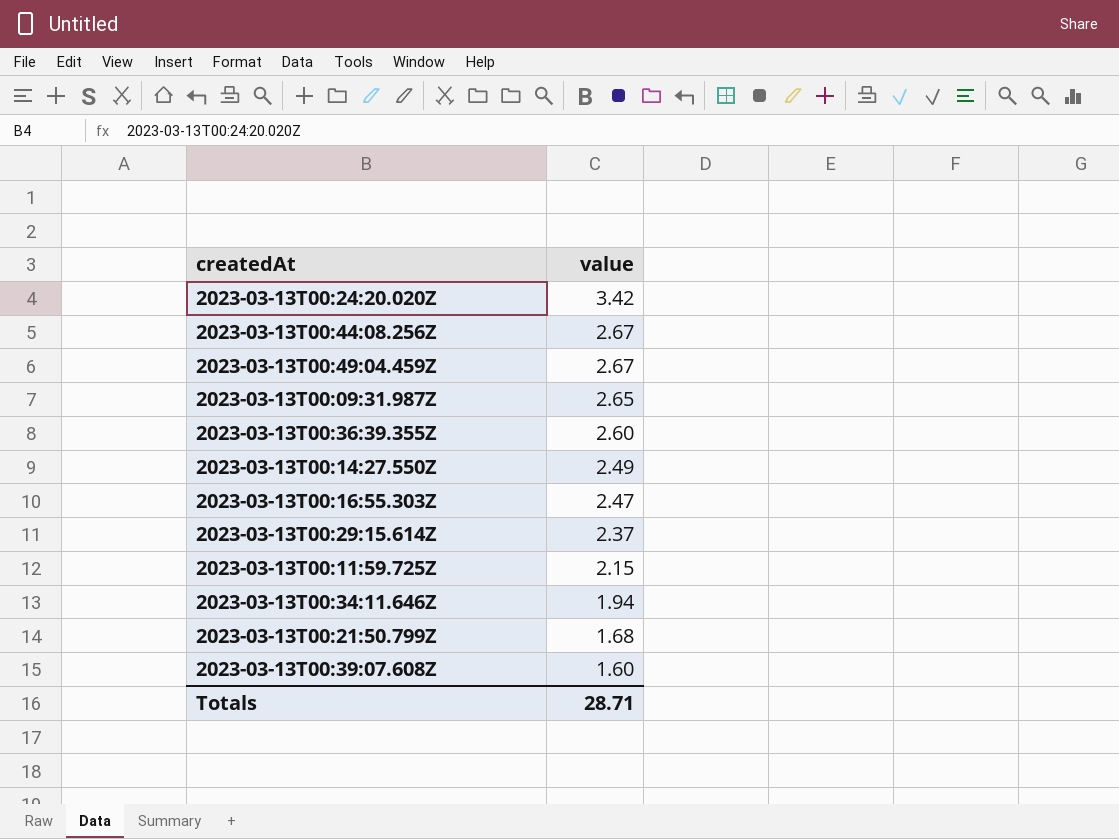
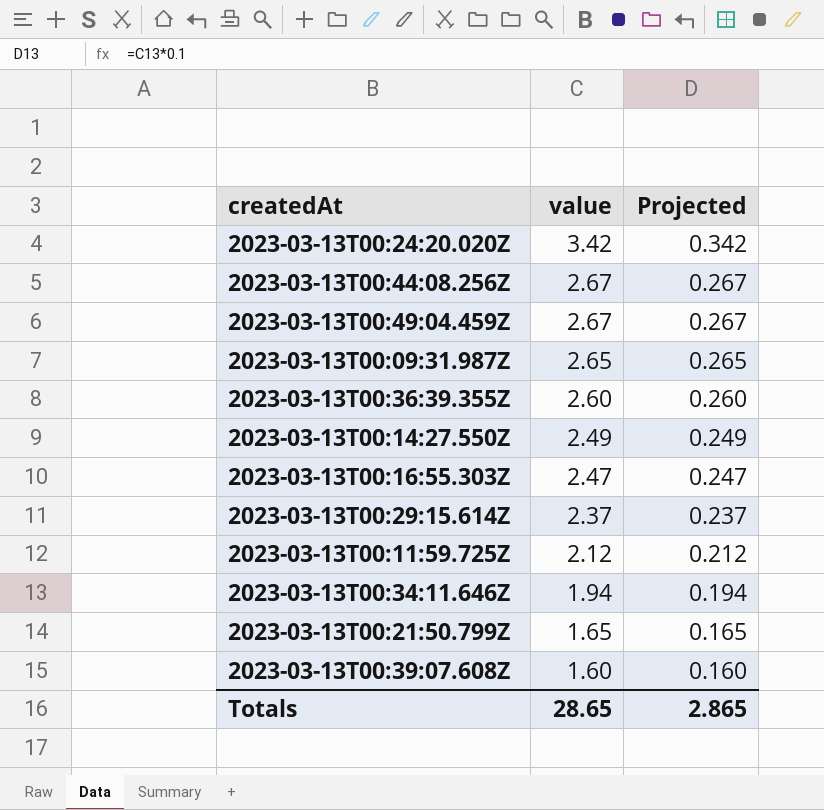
column Projected | formula: none -> [value] * 0.1
2023-03-13T00:11:59.725Z | value: 2.15 -> 2.12
2023-03-13T00:21:50.799Z | value: 1.68 -> 1.65
Totals | value: 28.71 -> 28.65

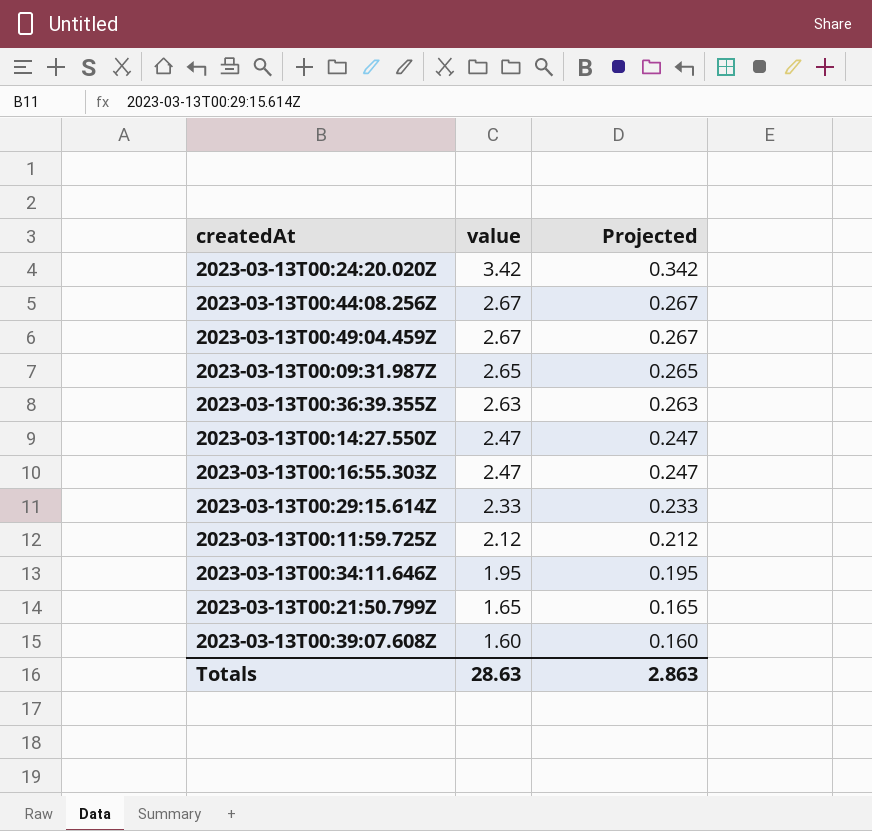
2023-03-13T00:36:39.355Z | value: 2.60 -> 2.63
2023-03-13T00:36:39.355Z | Projected: 0.260 -> 0.263
2023-03-13T00:14:27.550Z | value: 2.49 -> 2.47
2023-03-13T00:14:27.550Z | Projected: 0.249 -> 0.247
2023-03-13T00:29:15.614Z | value: 2.37 -> 2.33
2023-03-13T00:29:15.614Z | Projected: 0.237 -> 0.233
2023-03-13T00:34:11.646Z | value: 1.94 -> 1.95
2023-03-13T00:34:11.646Z | Projected: 0.194 -> 0.195
Totals | value: 28.65 -> 28.63
Totals | Projected: 2.865 -> 2.863

